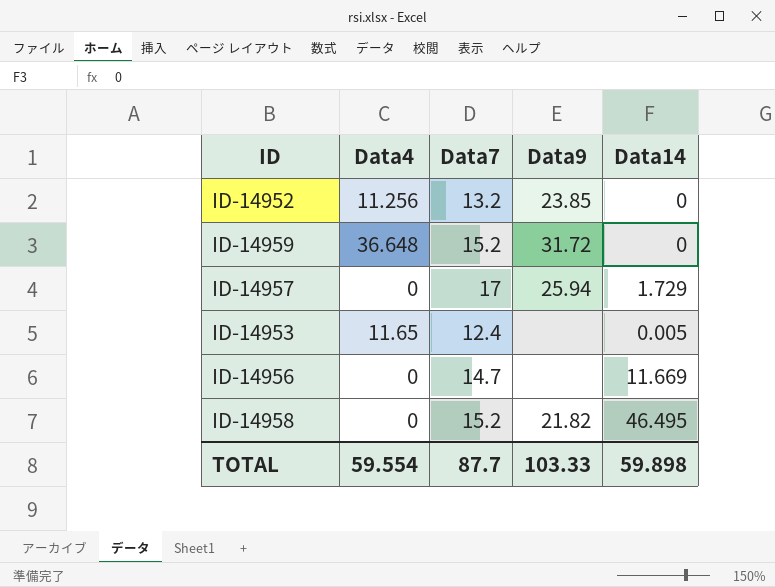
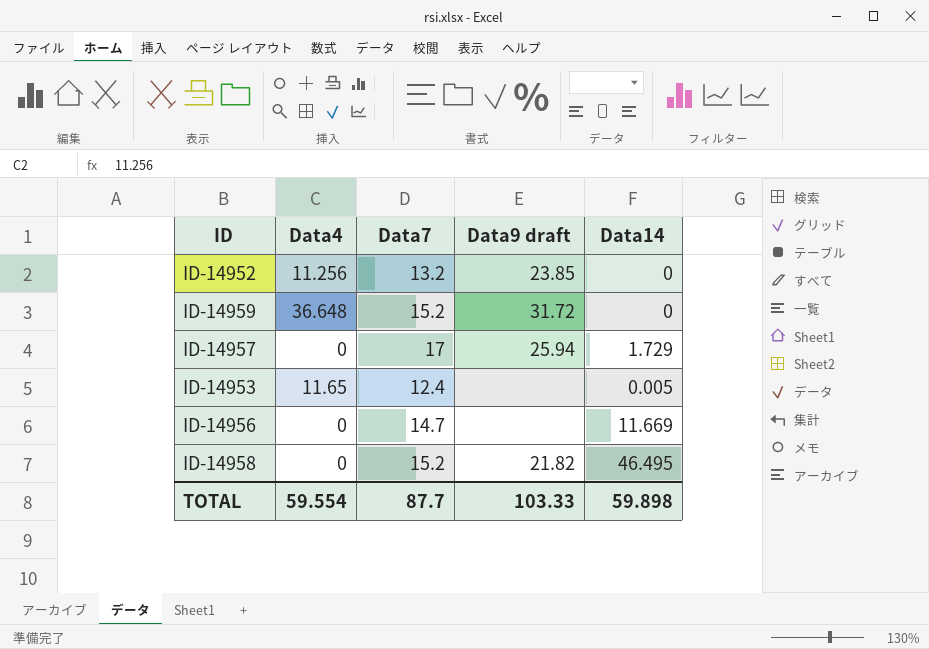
column name: Data9 -> Data9 draft

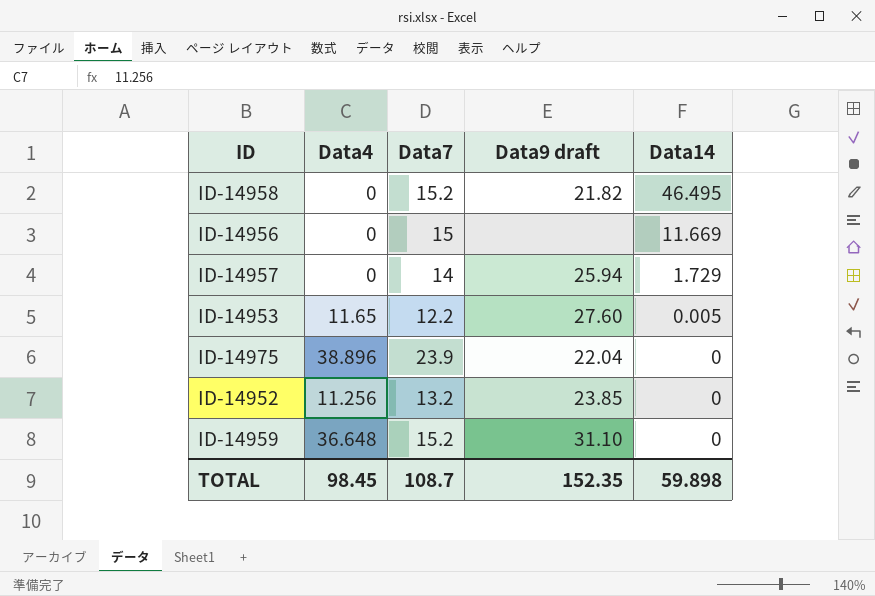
row order: none -> Data14 descending
ID-14956 | Data7: 14.7 -> 15
ID-14957 | Data7: 17 -> 14
ID-14953 | Data7: 12.4 -> 12.2
ID-14953 | Data9 draft: none -> 27.60
row ID-14975: none -> 38.896 | 23.9 | 22.04 | 0
ID-14959 | Data9 draft: 31.72 -> 31.10
TOTAL | Data4: 59.554 -> 98.45
TOTAL | Data7: 87.7 -> 108.7
TOTAL | Data9 draft: 103.33 -> 152.35

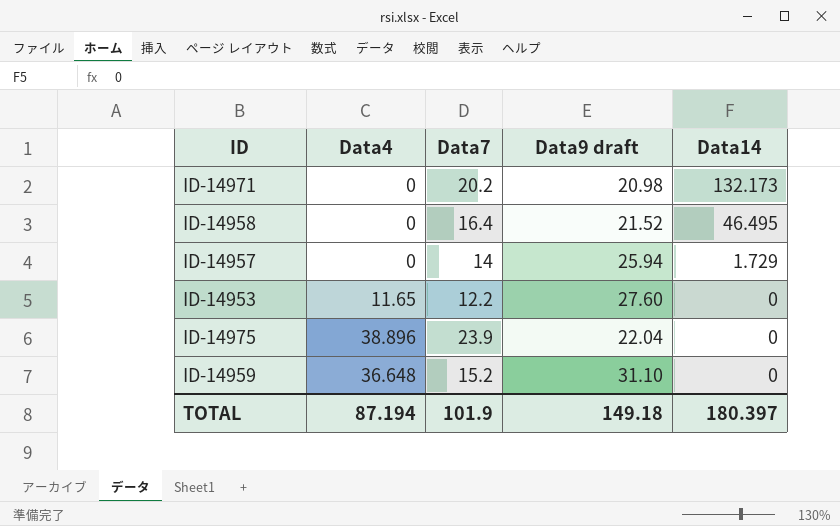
row ID-14956: 0 | 15 | none | 11.669 -> none
row ID-14952: 11.256 | 13.2 | 23.85 | 0 -> none
row ID-14971: none -> 0 | 20.2 | 20.98 | 132.173
ID-14958 | Data7: 15.2 -> 16.4
ID-14958 | Data9 draft: 21.82 -> 21.52
ID-14953 | Data14: 0.005 -> 0
TOTAL | Data4: 98.45 -> 87.194
TOTAL | Data7: 108.7 -> 101.9
TOTAL | Data9 draft: 152.35 -> 149.18
TOTAL | Data14: 59.898 -> 180.397

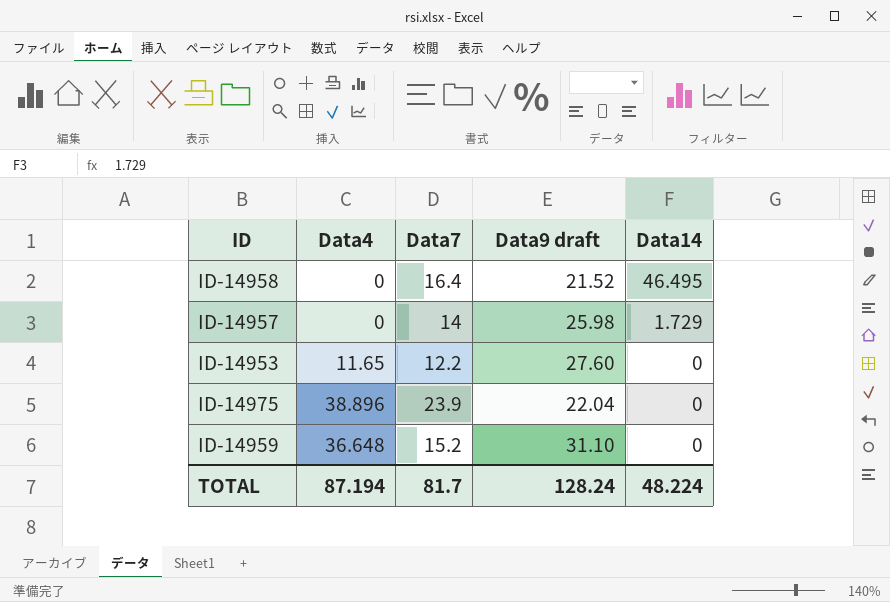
row ID-14971: 0 | 20.2 | 20.98 | 132.173 -> none
ID-14957 | Data9 draft: 25.94 -> 25.98
TOTAL | Data7: 101.9 -> 81.7
TOTAL | Data9 draft: 149.18 -> 128.24
TOTAL | Data14: 180.397 -> 48.224

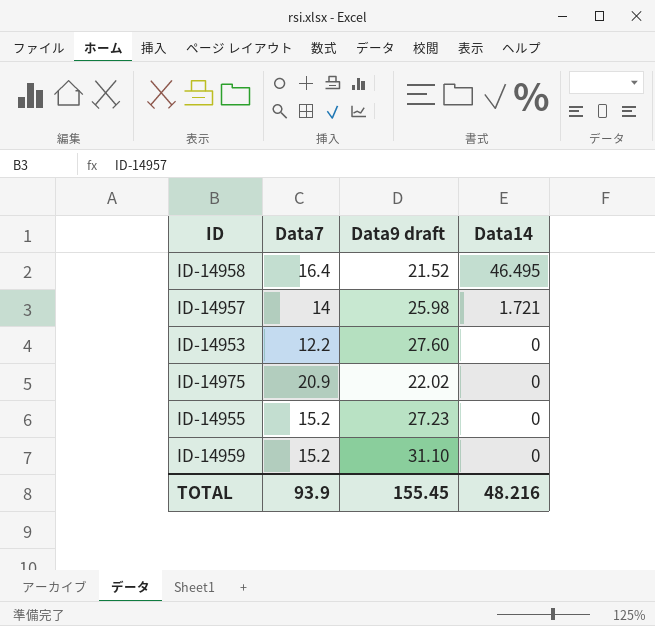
column Data4 | position: 2 -> none
ID-14957 | Data14: 1.729 -> 1.721
ID-14975 | Data7: 23.9 -> 20.9
ID-14975 | Data9 draft: 22.04 -> 22.02
row ID-14955: none -> 15.2 | 27.23 | 0
TOTAL | Data7: 81.7 -> 93.9
TOTAL | Data9 draft: 128.24 -> 155.45
TOTAL | Data14: 48.224 -> 48.216

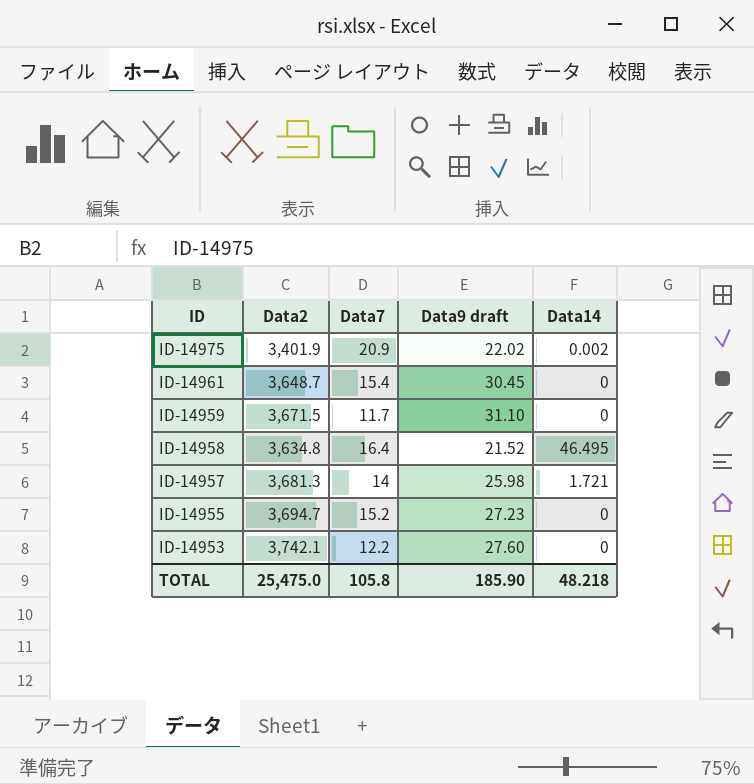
row order: Data14 descending -> ID descending
column Data2 | position: none -> 2
ID-14975 | Data14: 0 -> 0.002
row ID-14961: none -> 3,648.7 | 15.4 | 30.45 | 0
ID-14959 | Data7: 15.2 -> 11.7
TOTAL | Data7: 93.9 -> 105.8
TOTAL | Data9 draft: 155.45 -> 185.90
TOTAL | Data14: 48.216 -> 48.218

